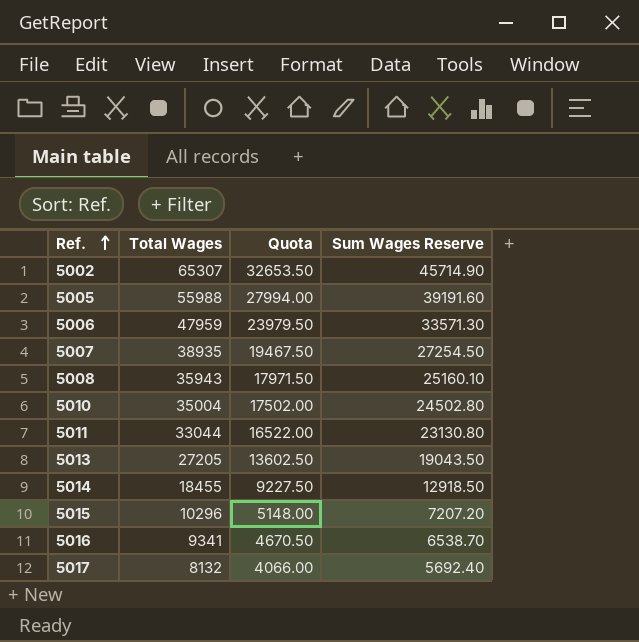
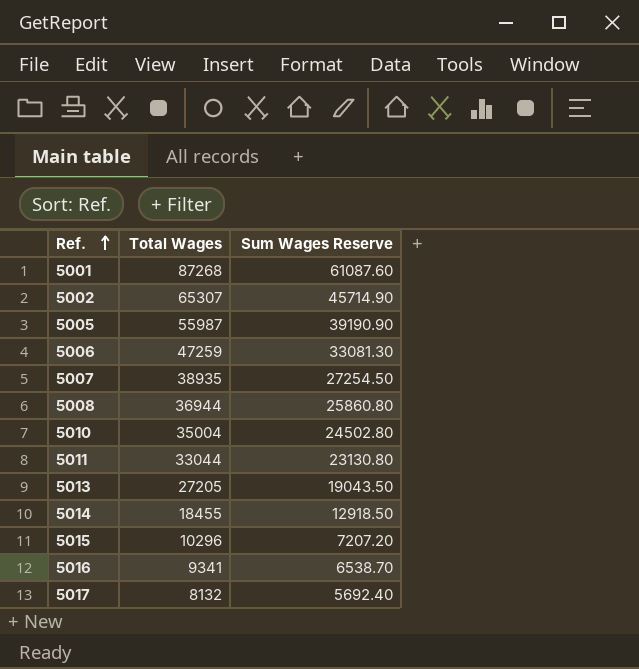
column Quota | formula: [Total Wages] * 0.5 -> none
row 5001: none -> 87268 | 61087.60
5005 | Total Wages: 55988 -> 55987
5005 | Sum Wages Reserve: 39191.60 -> 39190.90
5006 | Total Wages: 47959 -> 47259
5006 | Sum Wages Reserve: 33571.30 -> 33081.30
5008 | Total Wages: 35943 -> 36944
5008 | Sum Wages Reserve: 25160.10 -> 25860.80

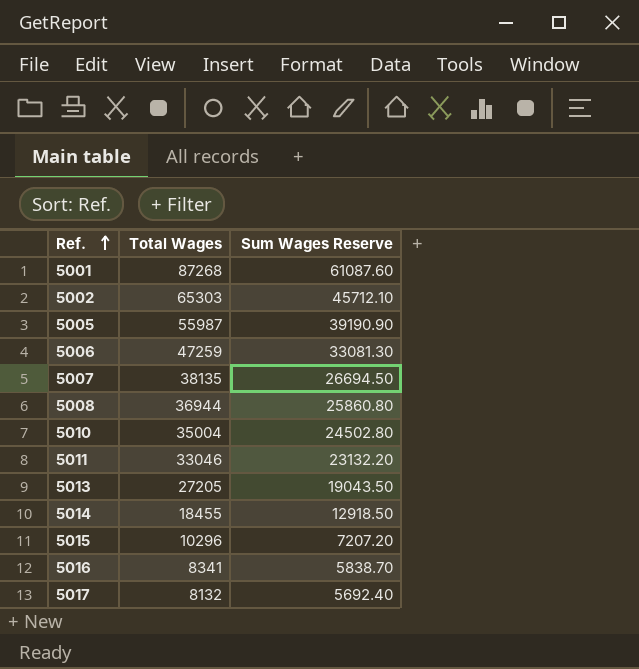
5002 | Total Wages: 65307 -> 65303
5002 | Sum Wages Reserve: 45714.90 -> 45712.10
5007 | Total Wages: 38935 -> 38135
5007 | Sum Wages Reserve: 27254.50 -> 26694.50
5011 | Total Wages: 33044 -> 33046
5011 | Sum Wages Reserve: 23130.80 -> 23132.20
5016 | Total Wages: 9341 -> 8341
5016 | Sum Wages Reserve: 6538.70 -> 5838.70

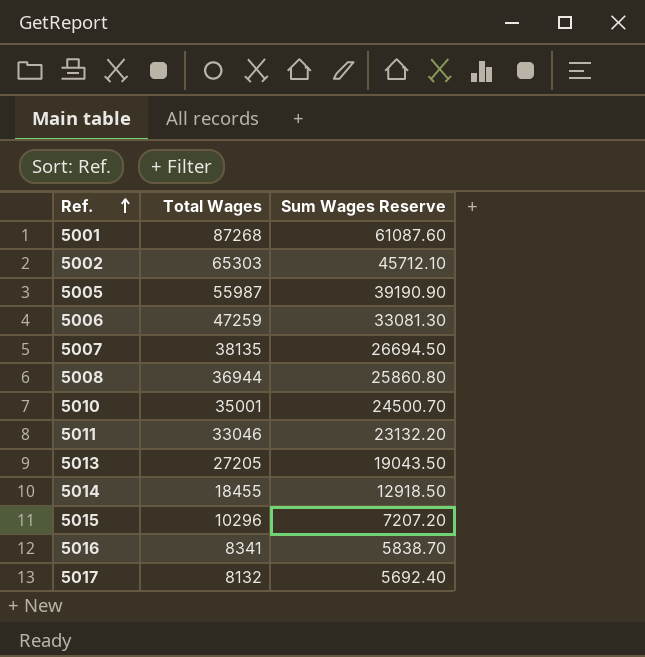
5010 | Total Wages: 35004 -> 35001
5010 | Sum Wages Reserve: 24502.80 -> 24500.70

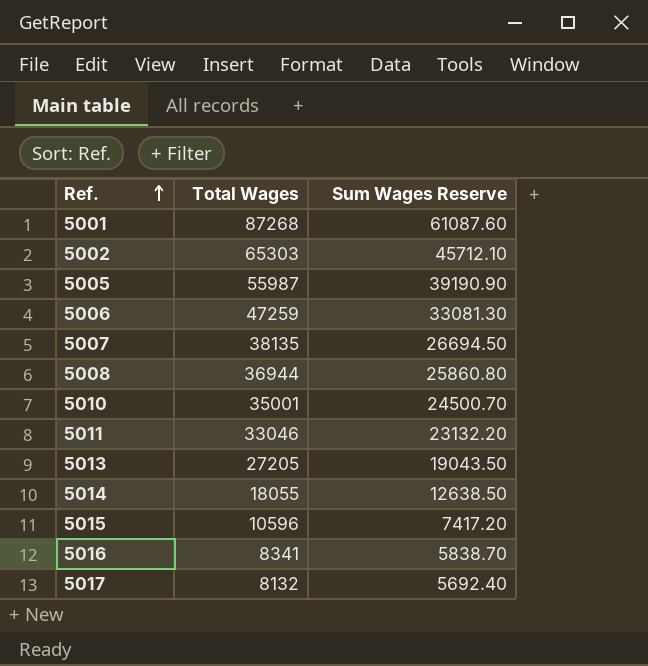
5014 | Total Wages: 18455 -> 18055
5014 | Sum Wages Reserve: 12918.50 -> 12638.50
5015 | Total Wages: 10296 -> 10596
5015 | Sum Wages Reserve: 7207.20 -> 7417.20

